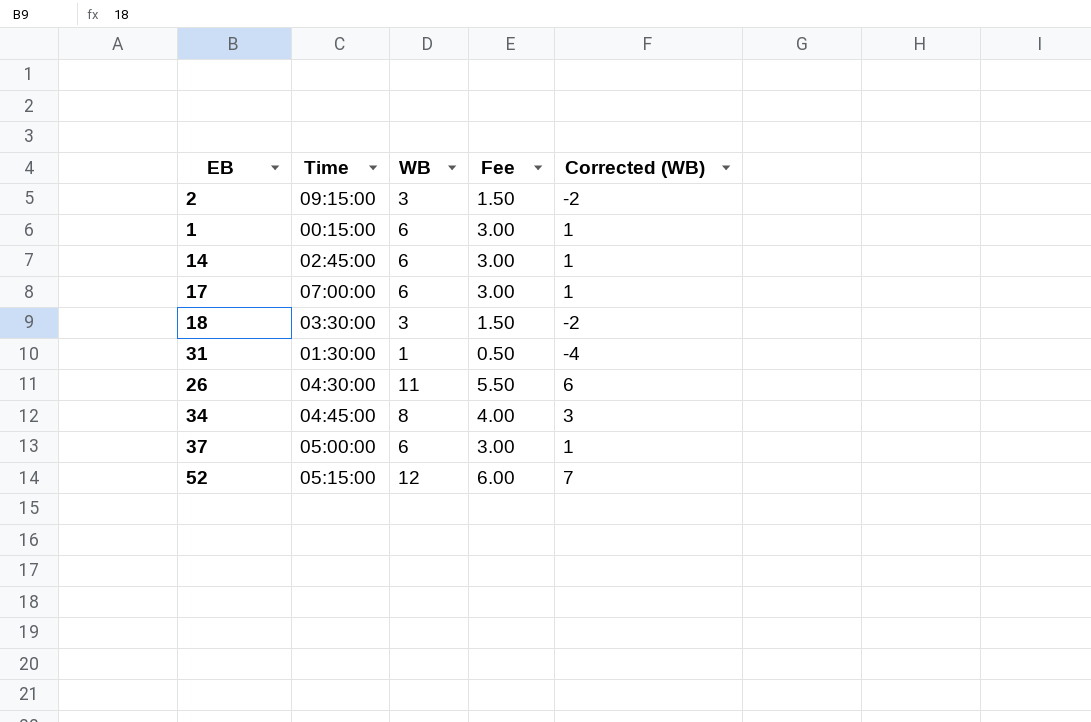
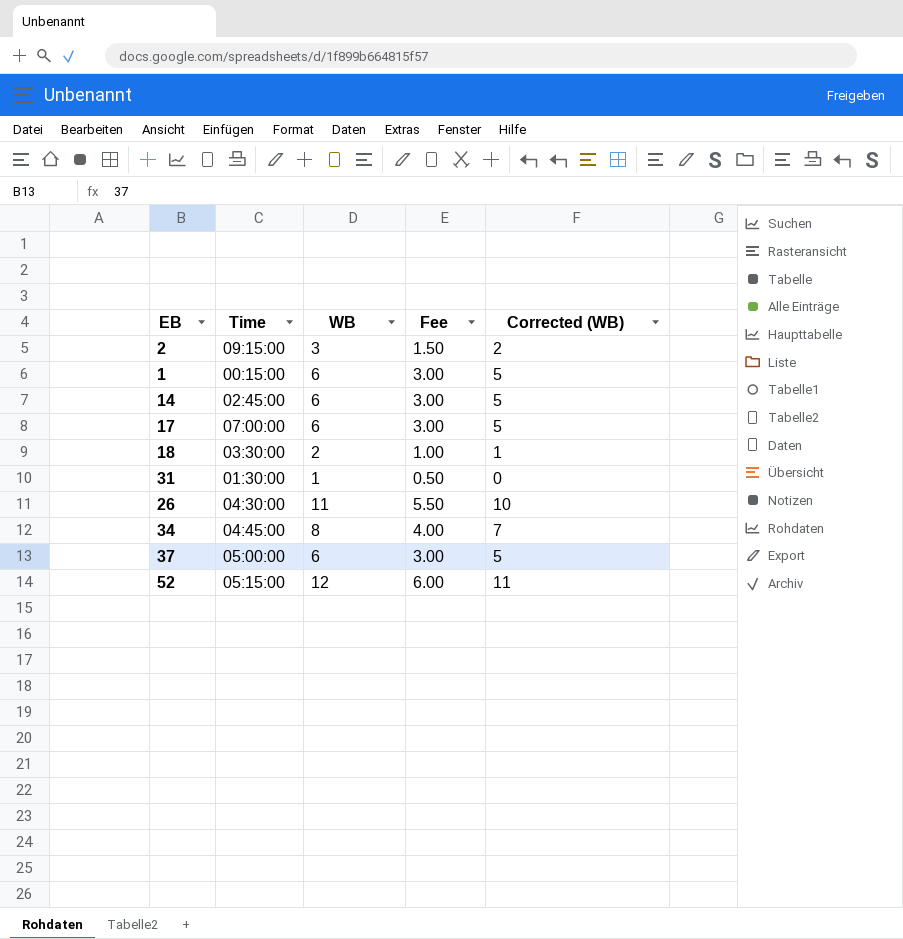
column Corrected (WB) | formula: [WB] - 5 -> [WB] - 1
18 | WB: 3 -> 2
18 | Fee: 1.50 -> 1.00

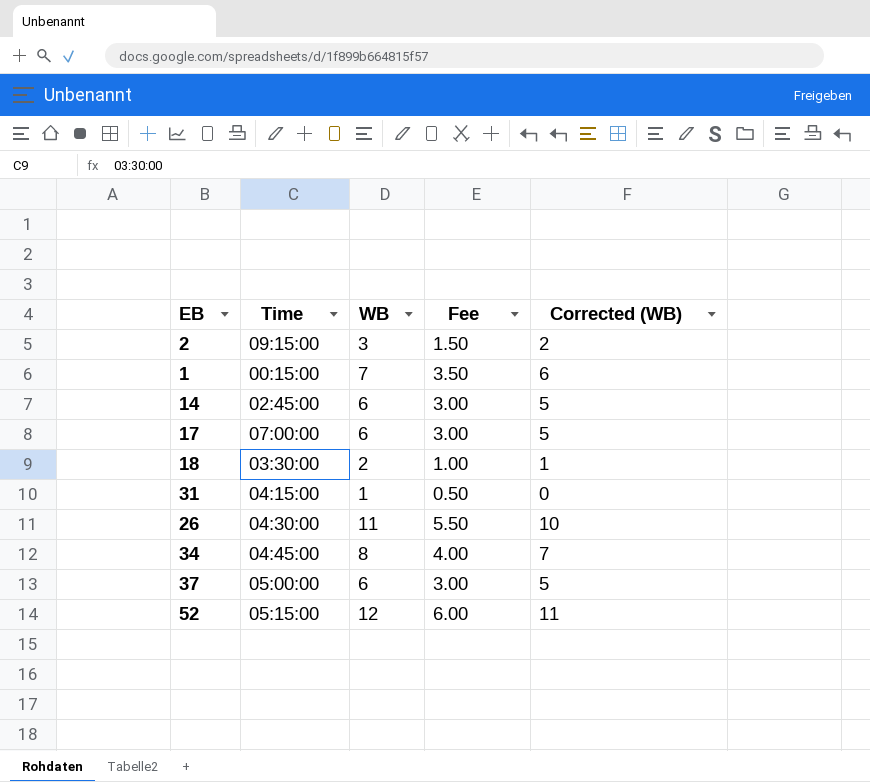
1 | WB: 6 -> 7
1 | Fee: 3.00 -> 3.50
1 | Corrected (WB): 5 -> 6
31 | Time: 01:30:00 -> 04:15:00

